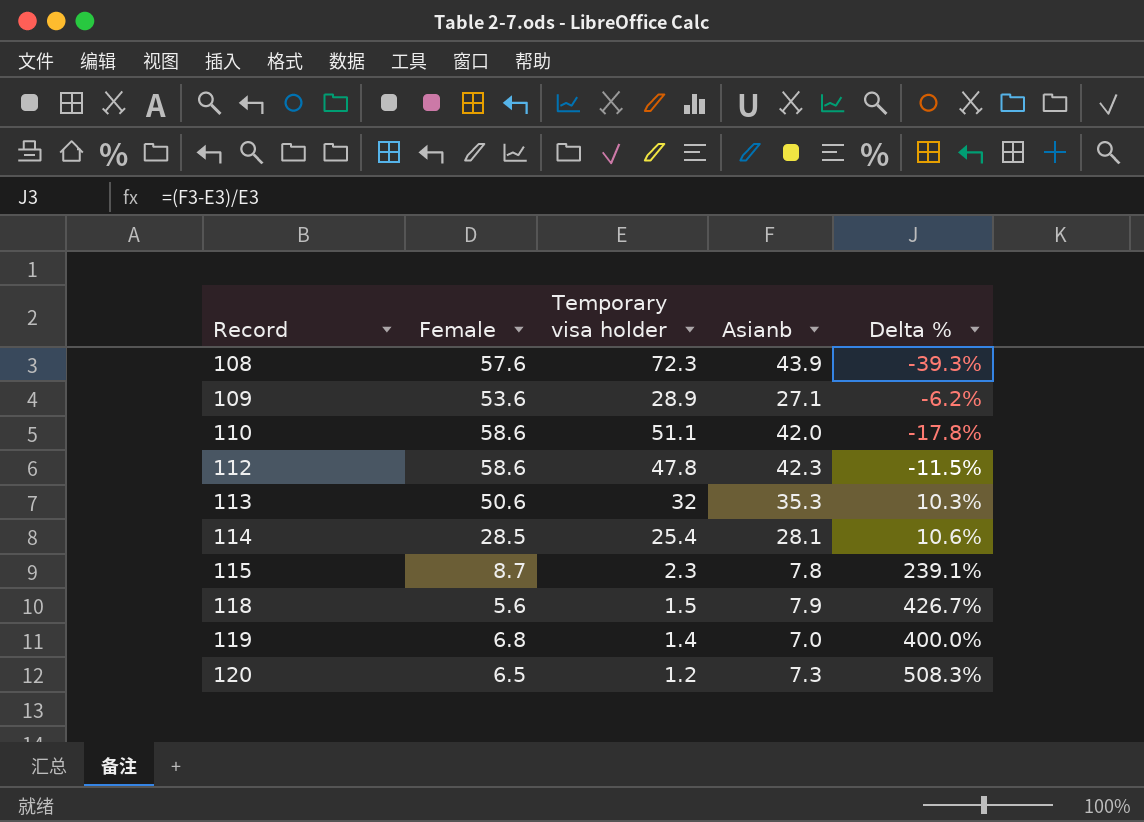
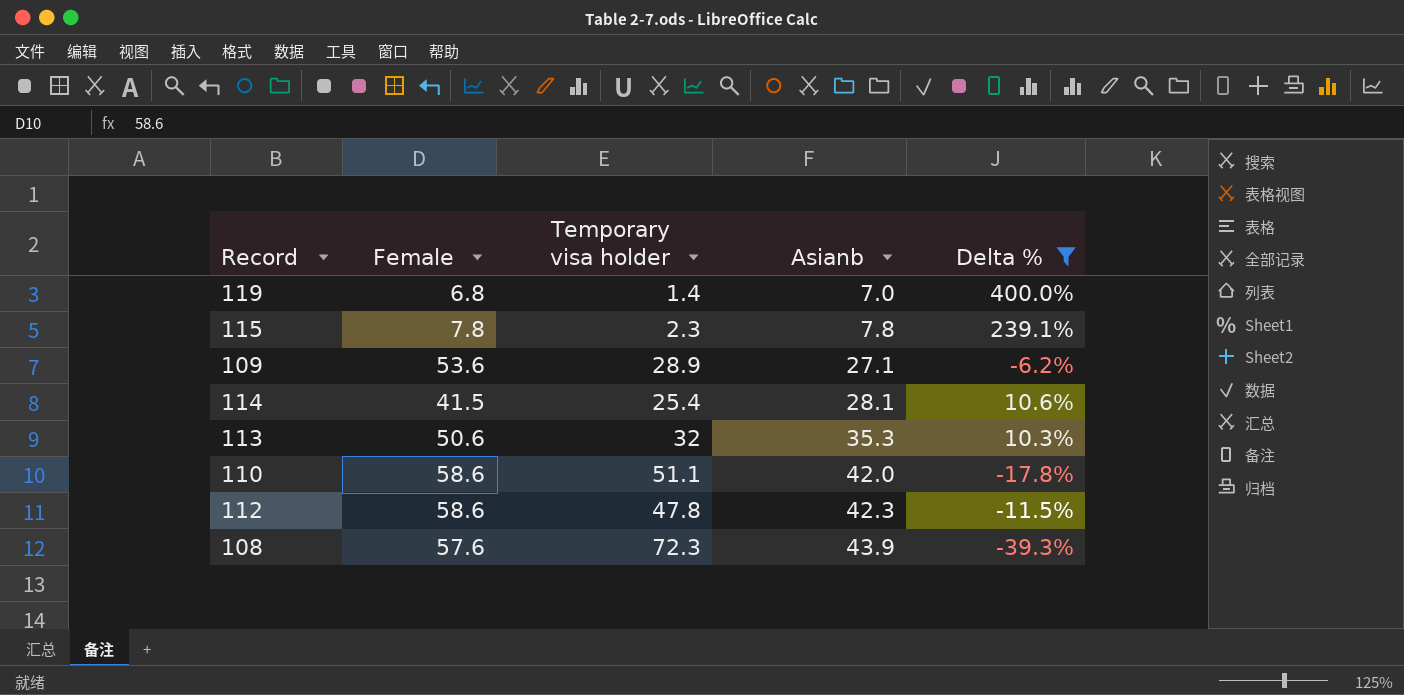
filter: none -> Delta % <= 400.0%
row order: Record ascending -> Asianb ascending
115 | Female: 8.7 -> 7.8
114 | Female: 28.5 -> 41.5

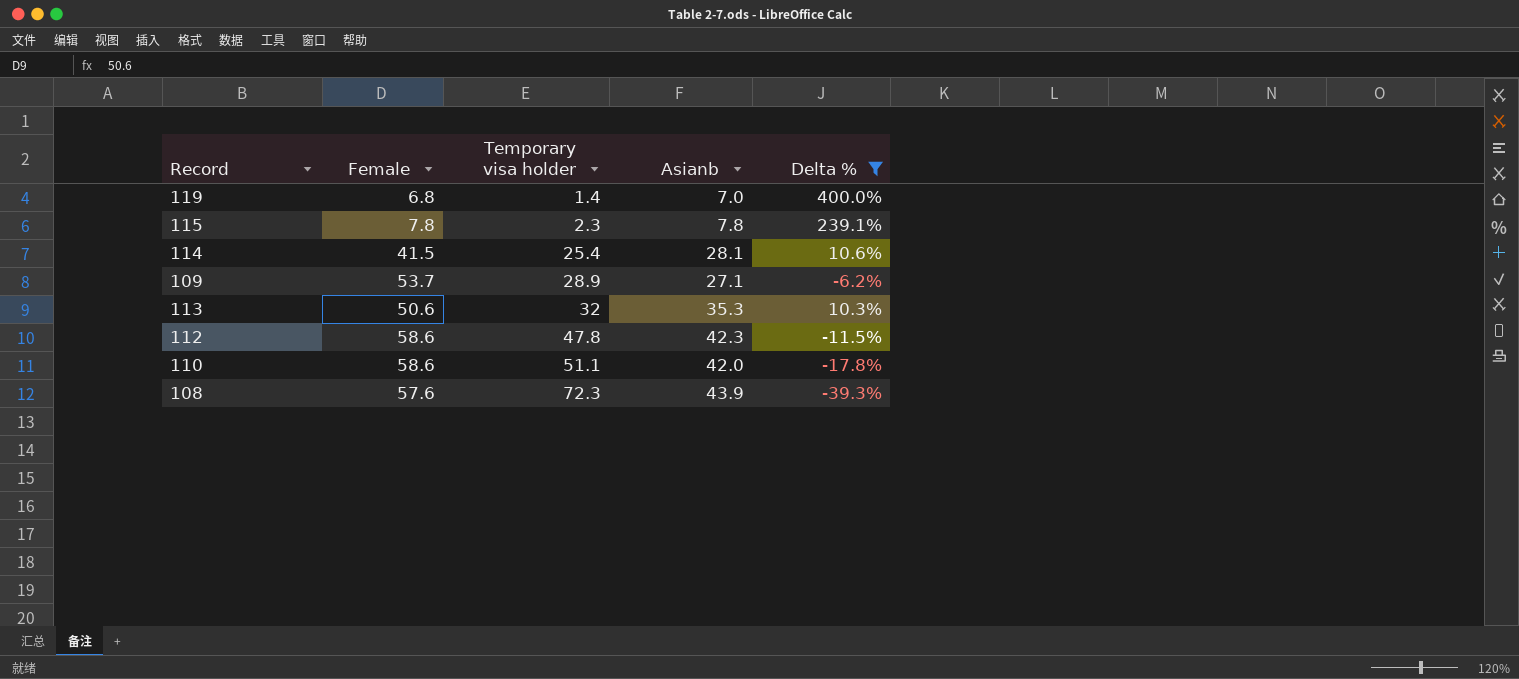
row order: Asianb ascending -> Temporary visa holder ascending
109 | Female: 53.6 -> 53.7

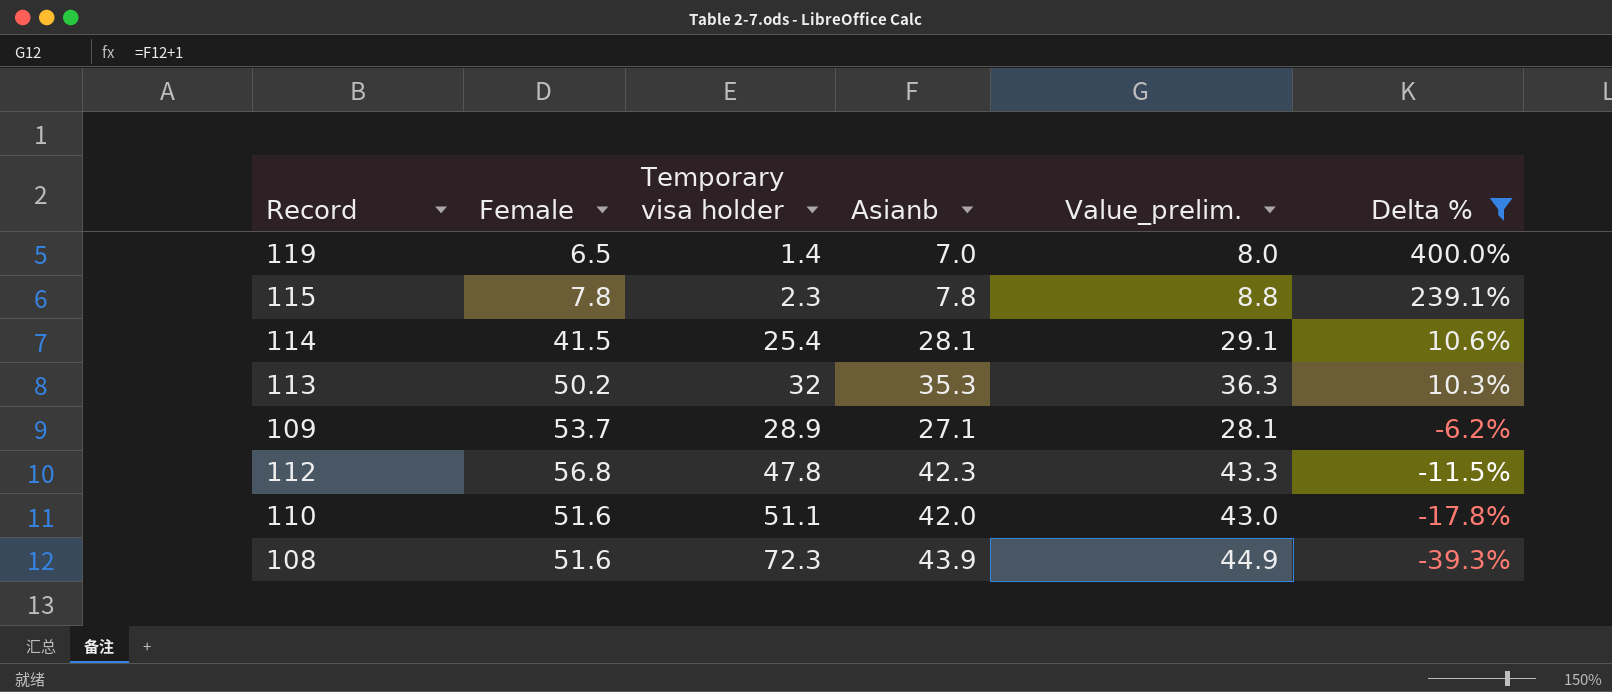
row order: Temporary visa holder ascending -> Delta % descending
column Value_prelim. | formula: none -> [Asianb] + 1
119 | Female: 6.8 -> 6.5
113 | Female: 50.6 -> 50.2
112 | Female: 58.6 -> 56.8
110 | Female: 58.6 -> 51.6
108 | Female: 57.6 -> 51.6

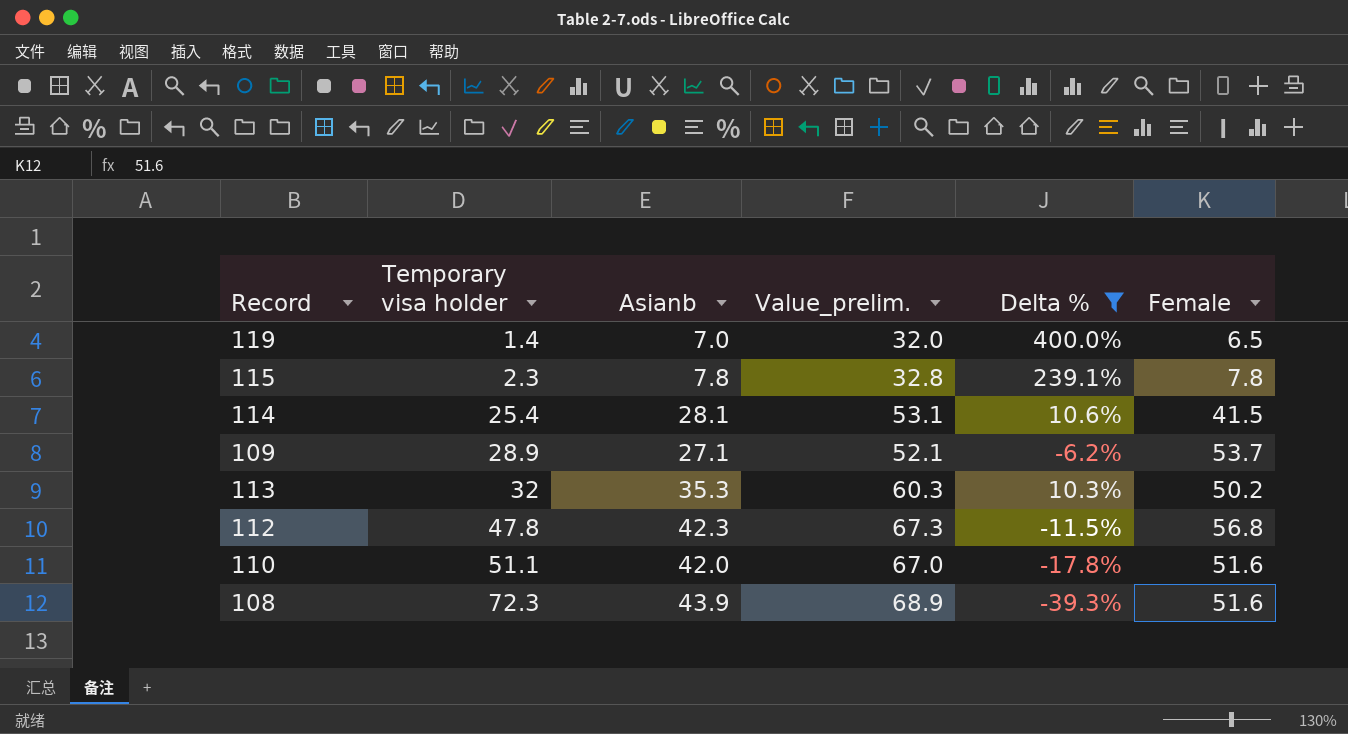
row order: Delta % descending -> Temporary visa holder ascending
column Value_prelim. | formula: [Asianb] + 1 -> [Asianb] + 25
column Female | position: 2 -> 6

